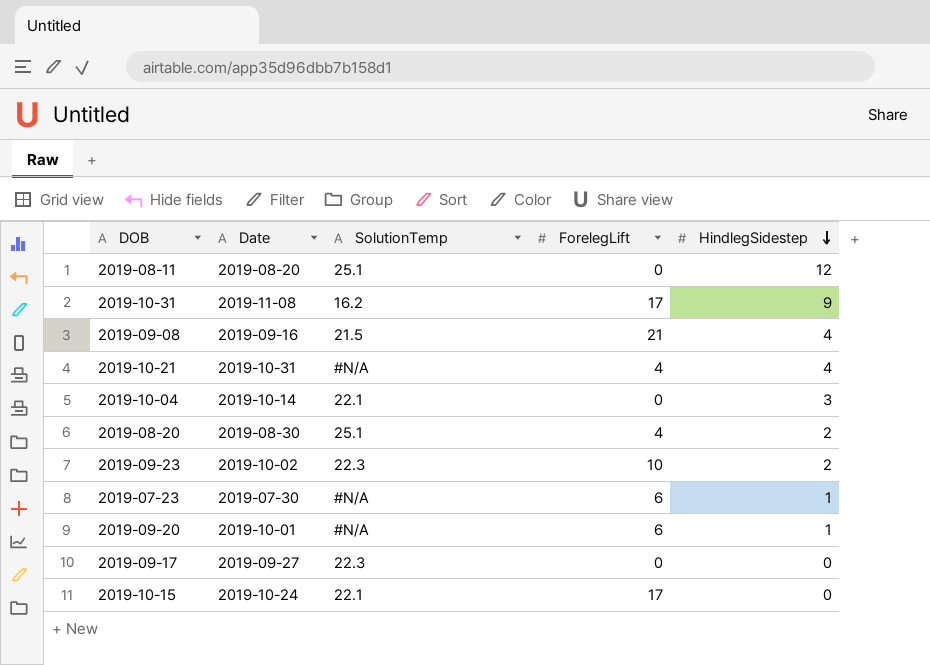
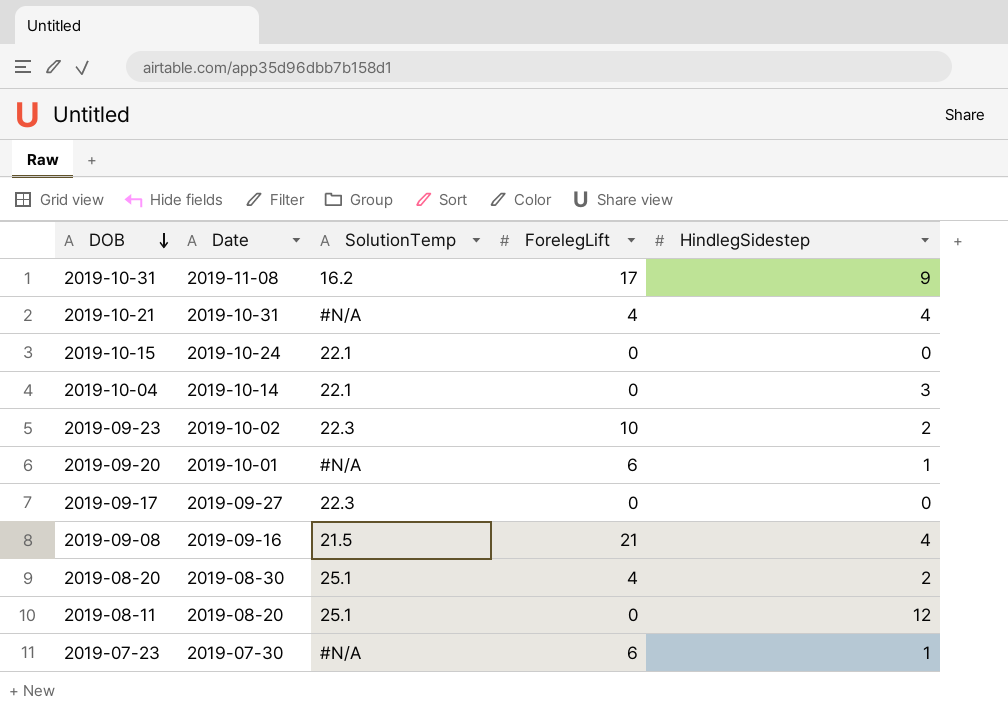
row order: HindlegSidestep descending -> DOB descending
2019-10-15 | ForelegLift: 17 -> 0

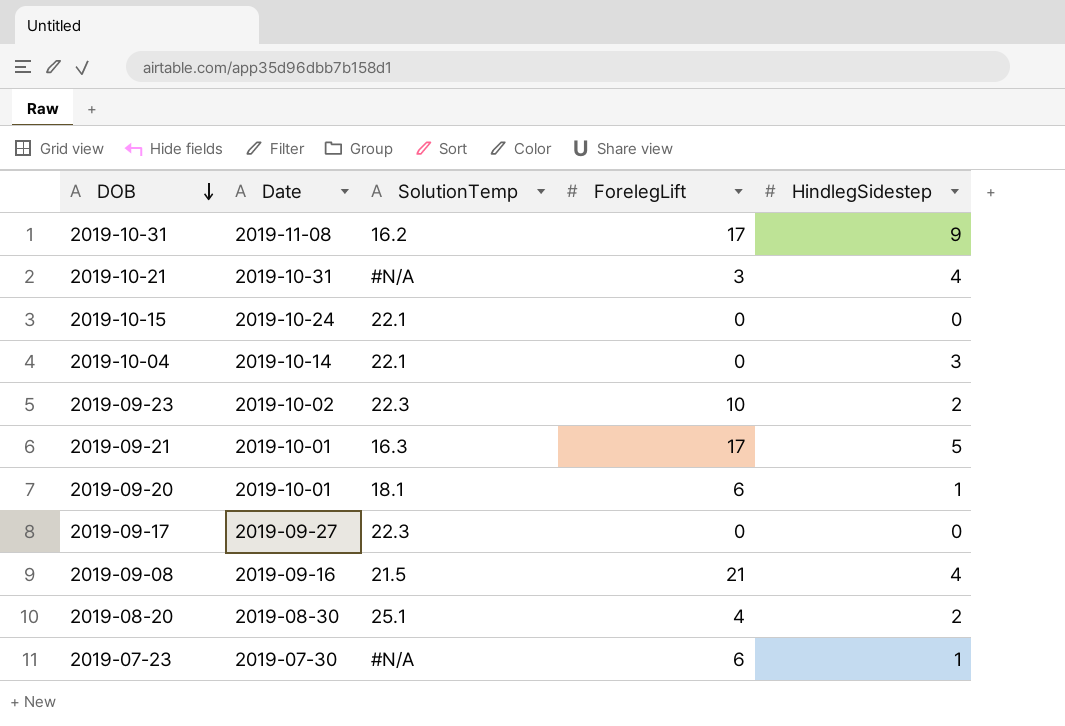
row 2019-08-11: 2019-08-20 | 25.1 | 0 | 12 -> none
2019-10-21 | ForelegLift: 4 -> 3
row 2019-09-21: none -> 2019-10-01 | 16.3 | 17 | 5
2019-09-20 | SolutionTemp: #N/A -> 18.1

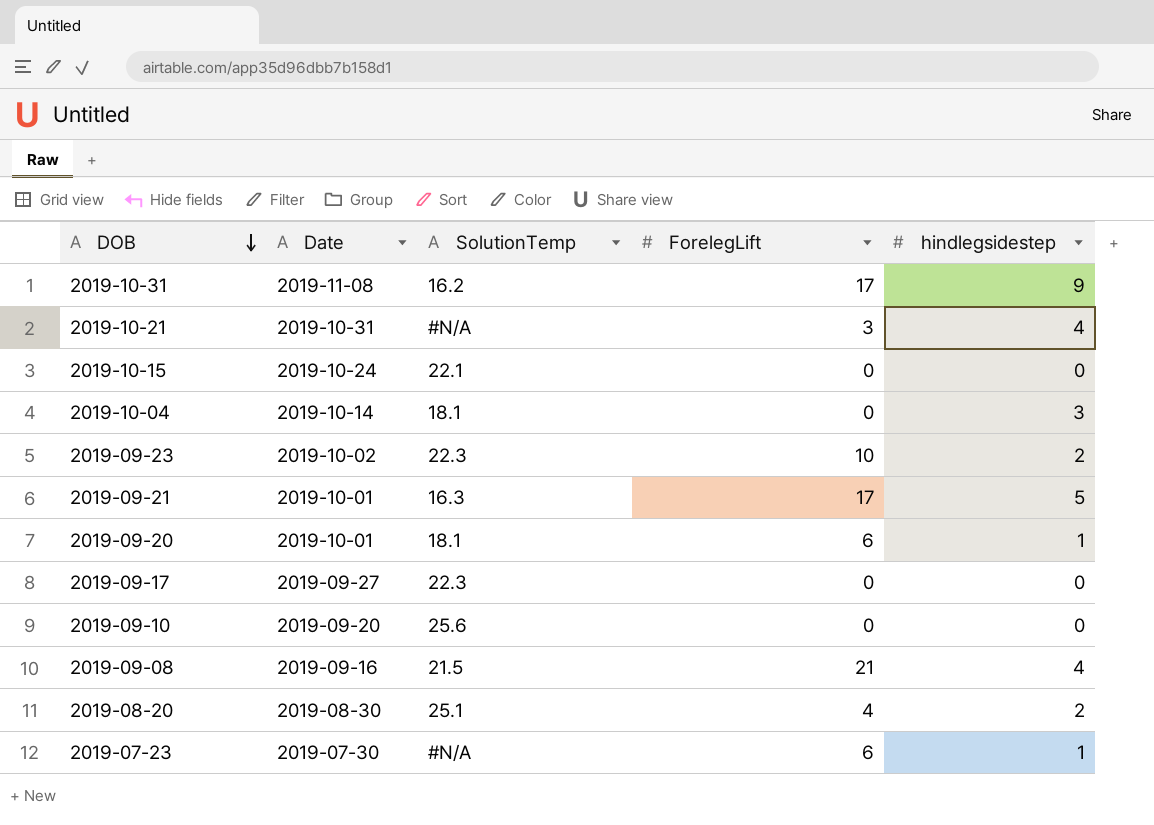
column name: HindlegSidestep -> hindlegsidestep
2019-10-04 | SolutionTemp: 22.1 -> 18.1
row 2019-09-10: none -> 2019-09-20 | 25.6 | 0 | 0

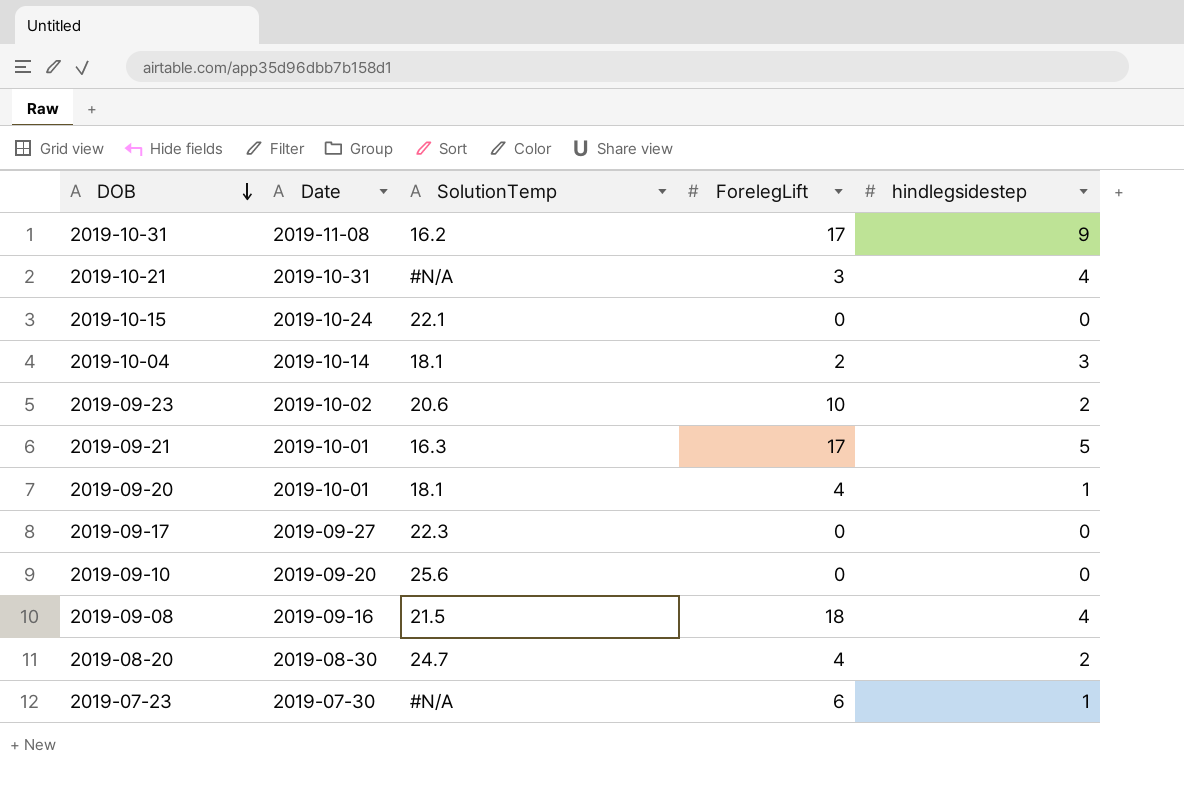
2019-10-04 | ForelegLift: 0 -> 2
2019-09-23 | SolutionTemp: 22.3 -> 20.6
2019-09-20 | ForelegLift: 6 -> 4
2019-09-08 | ForelegLift: 21 -> 18
2019-08-20 | SolutionTemp: 25.1 -> 24.7

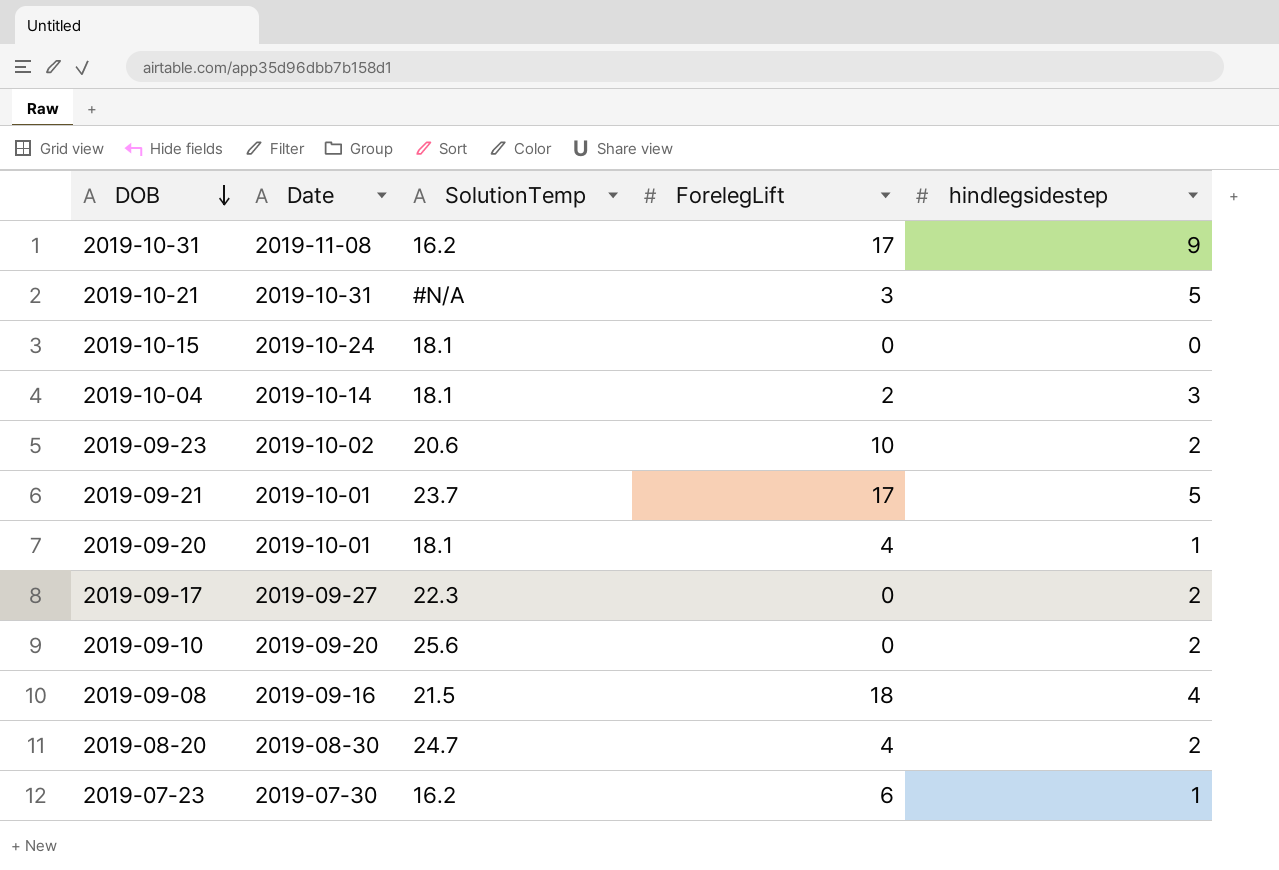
2019-10-21 | hindlegsidestep: 4 -> 5
2019-10-15 | SolutionTemp: 22.1 -> 18.1
2019-09-21 | SolutionTemp: 16.3 -> 23.7
2019-09-17 | hindlegsidestep: 0 -> 2
2019-09-10 | hindlegsidestep: 0 -> 2
2019-07-23 | SolutionTemp: #N/A -> 16.2

